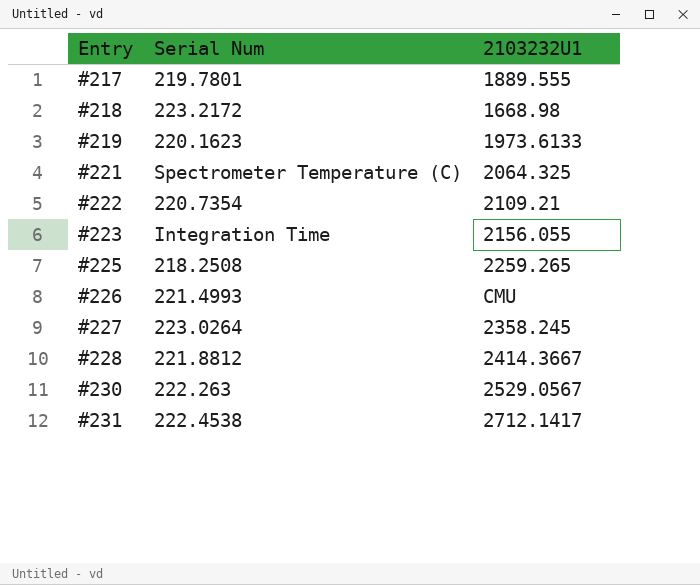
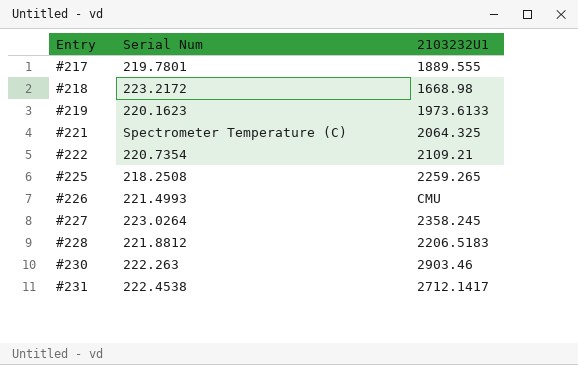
row #223: Integration Time | 2156.055 -> none
#228 | 2103232U1: 2414.3667 -> 2206.5183
#230 | 2103232U1: 2529.0567 -> 2903.46

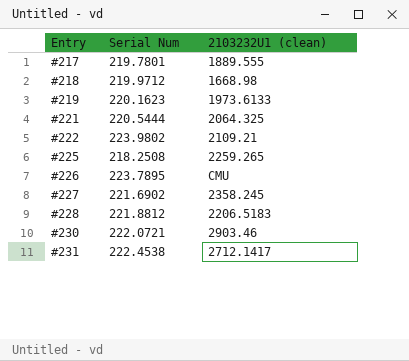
column name: 2103232U1 -> 2103232U1 (clean)
#218 | Serial Num: 223.2172 -> 219.9712
#221 | Serial Num: Spectrometer Temperature (C) -> 220.5444
#222 | Serial Num: 220.7354 -> 223.9802
#226 | Serial Num: 221.4993 -> 223.7895
#227 | Serial Num: 223.0264 -> 221.6902
#230 | Serial Num: 222.263 -> 222.0721

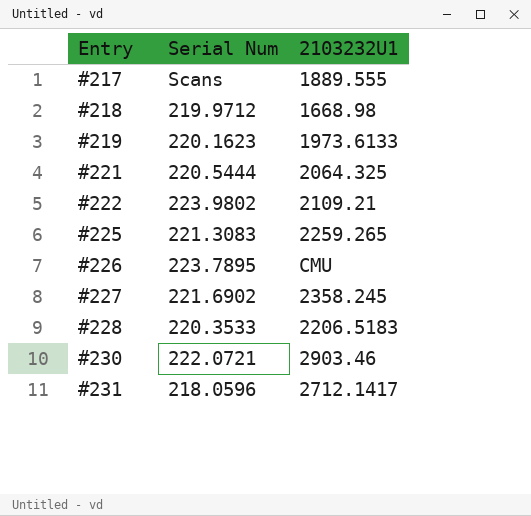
column name: 2103232U1 (clean) -> 2103232U1
#217 | Serial Num: 219.7801 -> Scans
#225 | Serial Num: 218.2508 -> 221.3083
#228 | Serial Num: 221.8812 -> 220.3533
#231 | Serial Num: 222.4538 -> 218.0596

